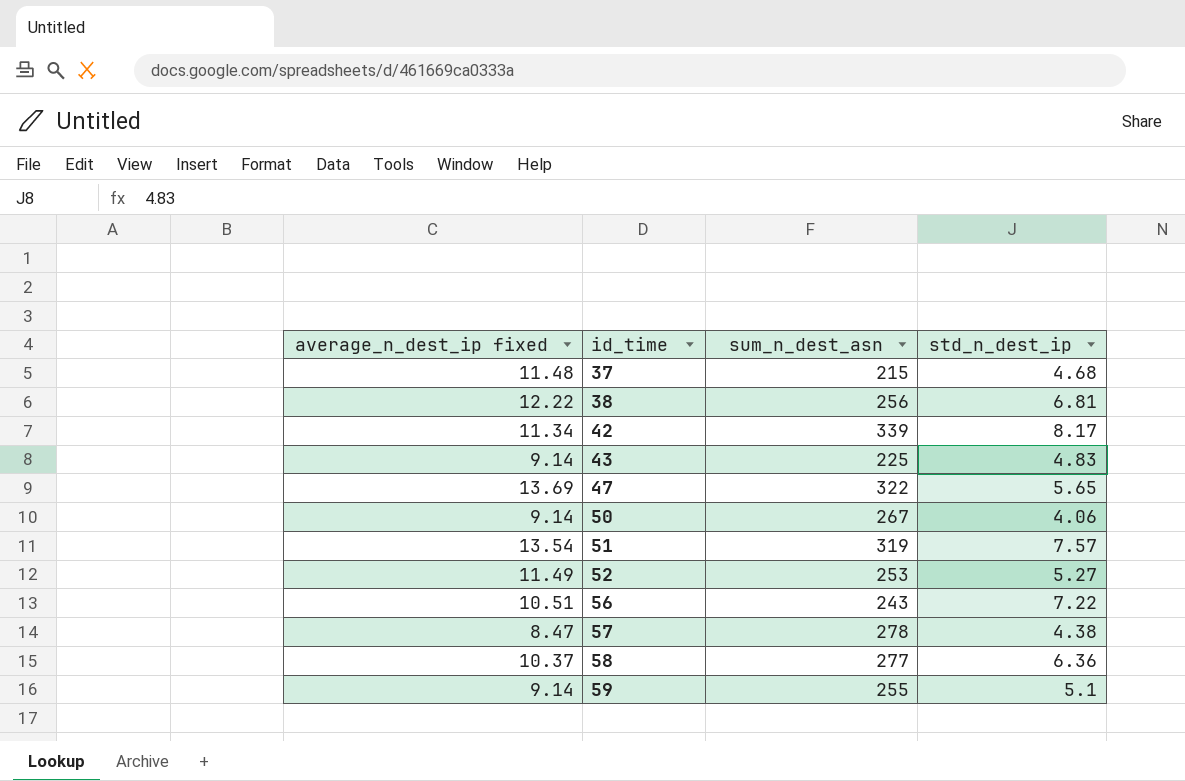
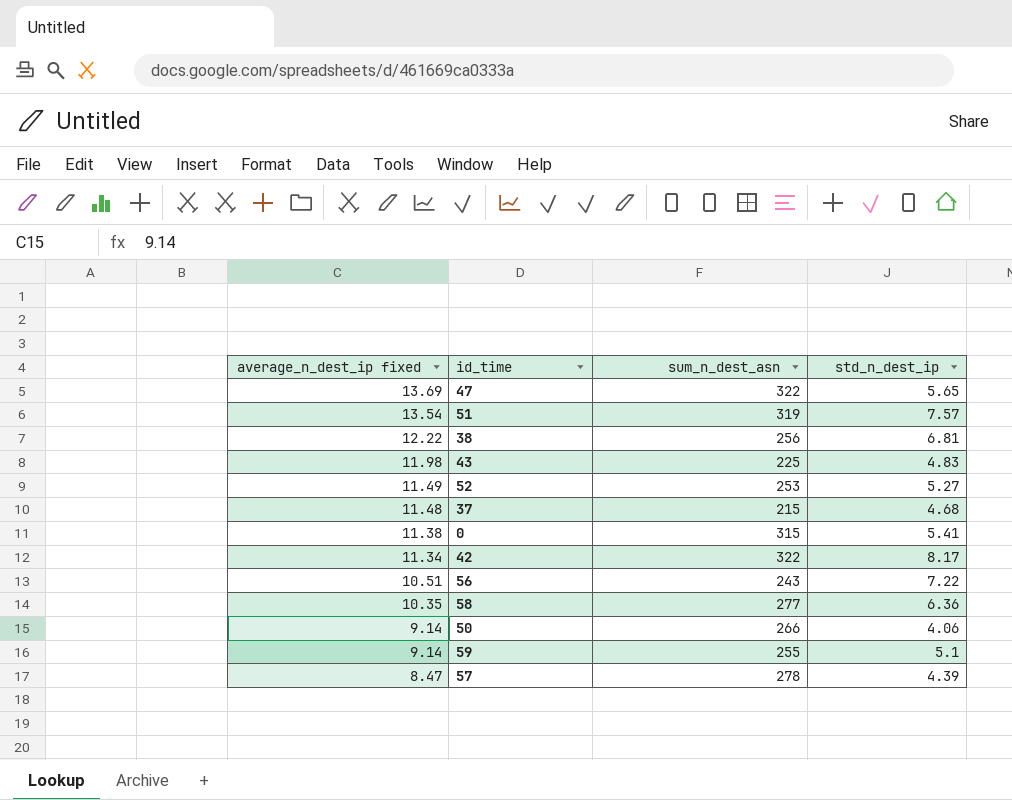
row order: id_time ascending -> average_n_dest_ip fixed descending
43 | average_n_dest_ip fixed: 9.14 -> 11.98
row 0: none -> 11.38 | 315 | 5.41
42 | sum_n_dest_asn: 339 -> 322
58 | average_n_dest_ip fixed: 10.37 -> 10.35
50 | sum_n_dest_asn: 267 -> 266
57 | std_n_dest_ip: 4.38 -> 4.39

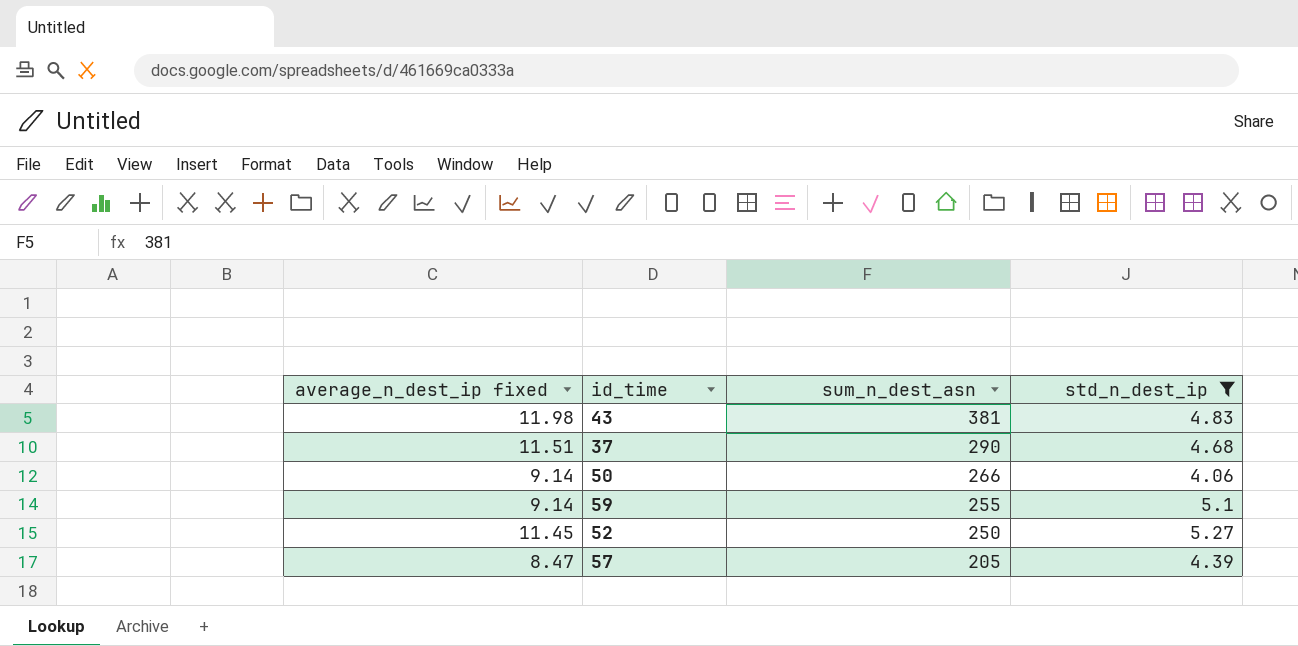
filter: none -> std_n_dest_ip <= 5.27
row order: average_n_dest_ip fixed descending -> sum_n_dest_asn descending
43 | sum_n_dest_asn: 225 -> 381
37 | average_n_dest_ip fixed: 11.48 -> 11.51
37 | sum_n_dest_asn: 215 -> 290
52 | average_n_dest_ip fixed: 11.49 -> 11.45
52 | sum_n_dest_asn: 253 -> 250
57 | sum_n_dest_asn: 278 -> 205

